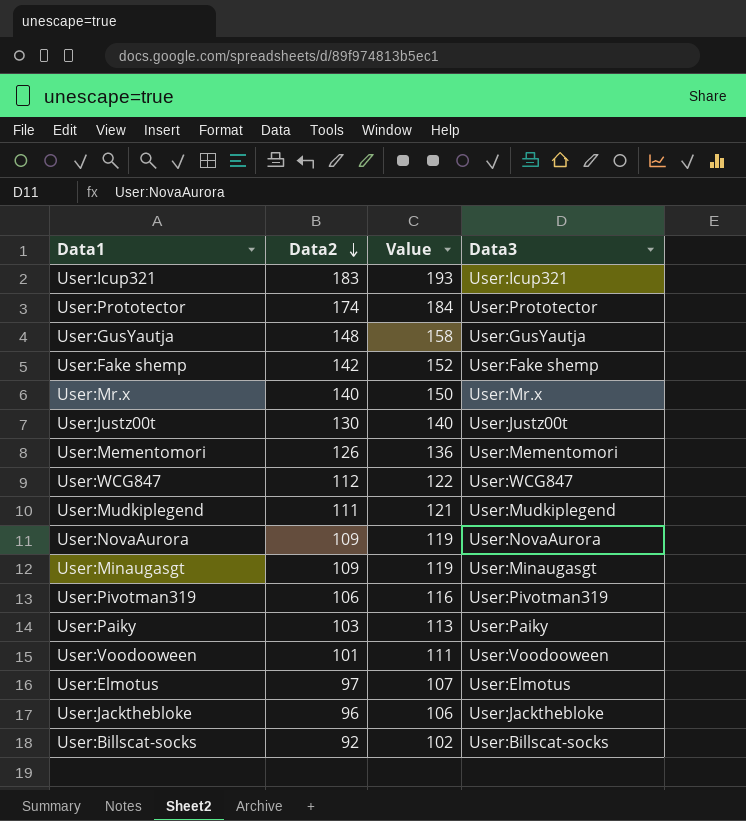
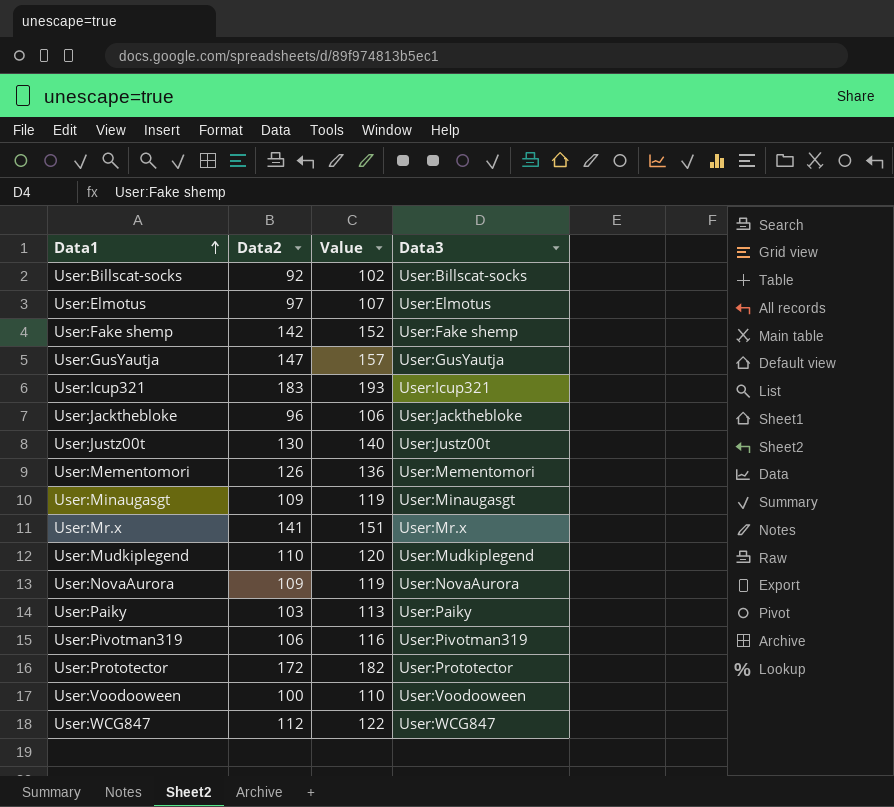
row order: Data2 descending -> Data1 ascending
User:GusYautja | Data2: 148 -> 147
User:GusYautja | Value: 158 -> 157
User:Mr.x | Data2: 140 -> 141
User:Mr.x | Value: 150 -> 151
User:Mudkiplegend | Data2: 111 -> 110
User:Mudkiplegend | Value: 121 -> 120
User:Prototector | Data2: 174 -> 172
User:Prototector | Value: 184 -> 182
User:Voodooween | Data2: 101 -> 100
User:Voodooween | Value: 111 -> 110

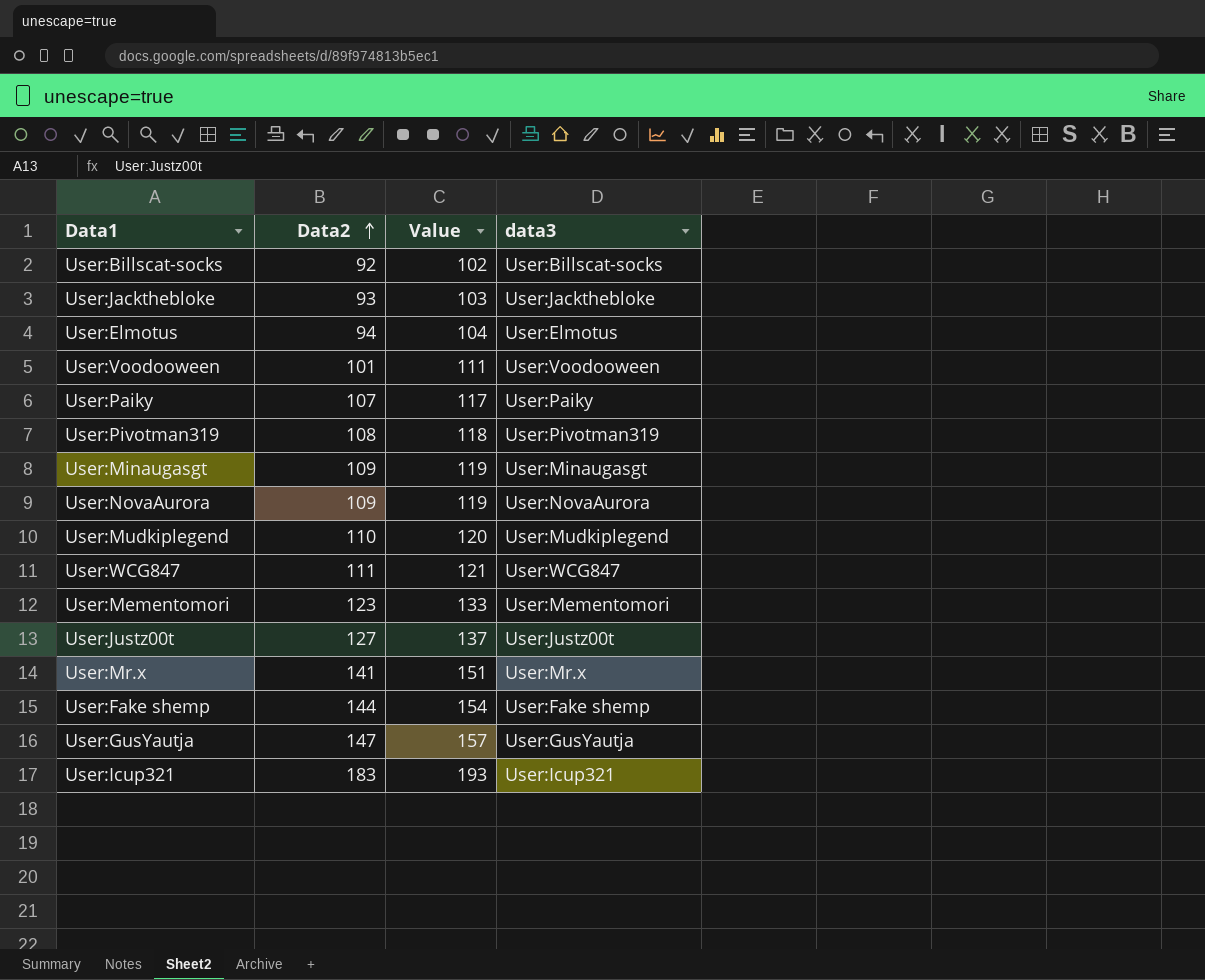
row order: Data1 ascending -> Data2 ascending
column name: Data3 -> data3
row User:Prototector: 172 | 182 | User:Prototector -> none
User:Jackthebloke | Data2: 96 -> 93
User:Jackthebloke | Value: 106 -> 103
User:Elmotus | Data2: 97 -> 94
User:Elmotus | Value: 107 -> 104
User:Voodooween | Data2: 100 -> 101
User:Voodooween | Value: 110 -> 111
User:Paiky | Data2: 103 -> 107
User:Paiky | Value: 113 -> 117
User:Pivotman319 | Data2: 106 -> 108
User:Pivotman319 | Value: 116 -> 118
User:WCG847 | Data2: 112 -> 111
User:WCG847 | Value: 122 -> 121
User:Mementomori | Data2: 126 -> 123
User:Mementomori | Value: 136 -> 133
User:Justz00t | Data2: 130 -> 127
User:Justz00t | Value: 140 -> 137
User:Fake shemp | Data2: 142 -> 144
User:Fake shemp | Value: 152 -> 154

